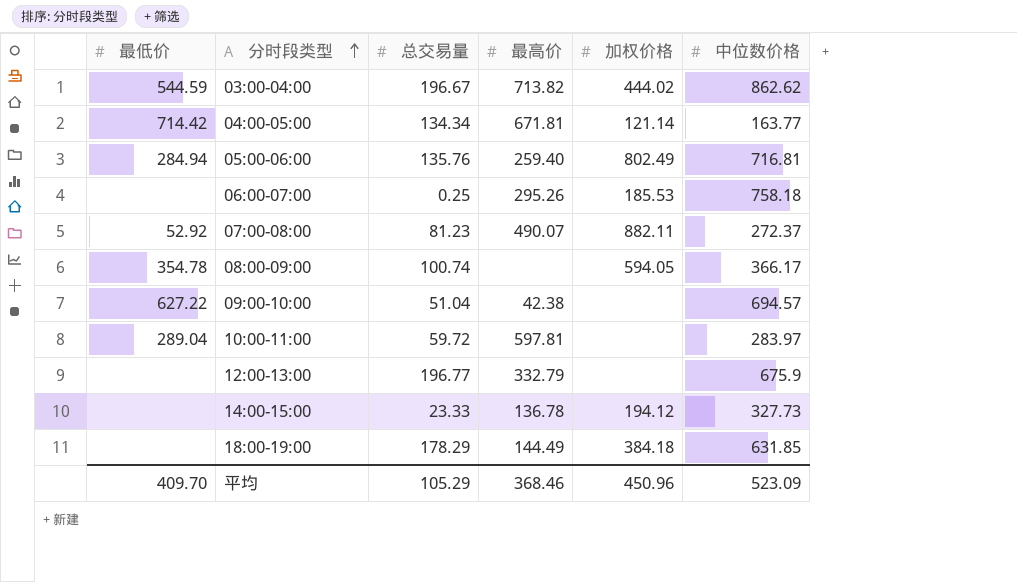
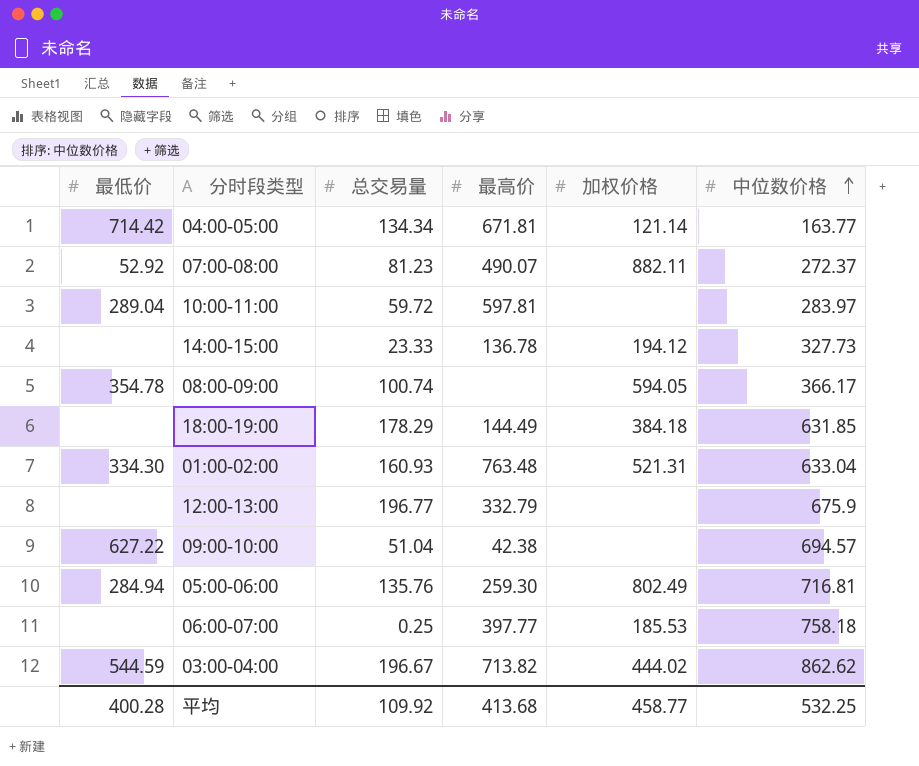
row order: 分时段类型 ascending -> 中位数价格 ascending
row 01:00-02:00: none -> 334.30 | 160.93 | 763.48 | 521.31 | 633.04
05:00-06:00 | 最高价: 259.40 -> 259.30
06:00-07:00 | 最高价: 295.26 -> 397.77
平均 | 最低价: 409.70 -> 400.28
平均 | 总交易量: 105.29 -> 109.92
平均 | 最高价: 368.46 -> 413.68
平均 | 加权价格: 450.96 -> 458.77
平均 | 中位数价格: 523.09 -> 532.25

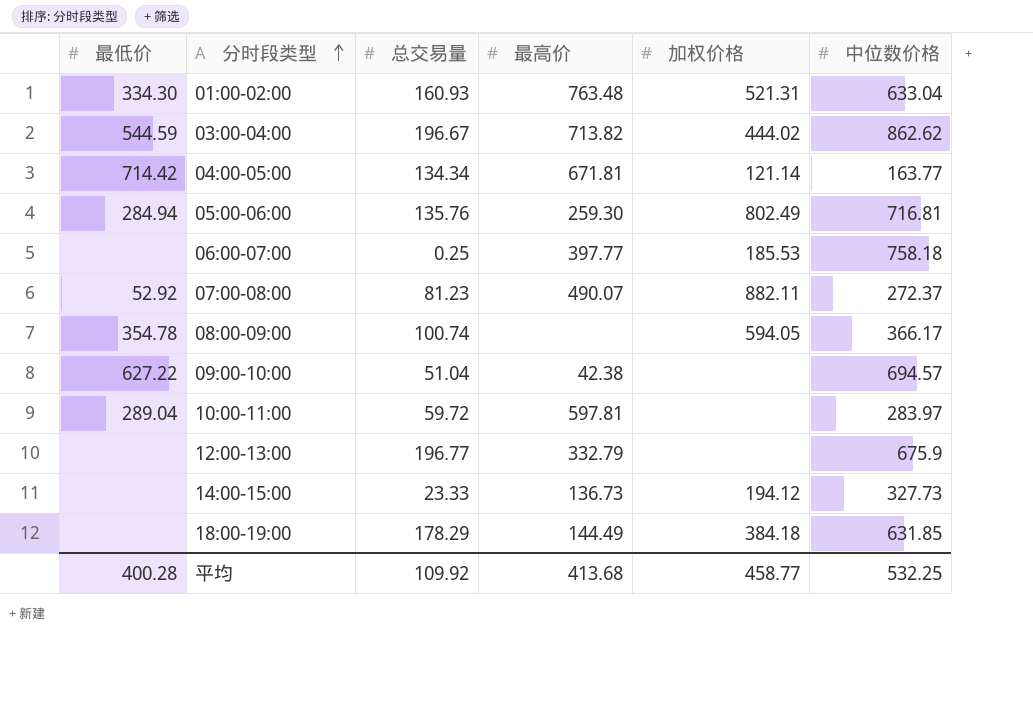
row order: 中位数价格 ascending -> 分时段类型 ascending
14:00-15:00 | 最高价: 136.78 -> 136.73

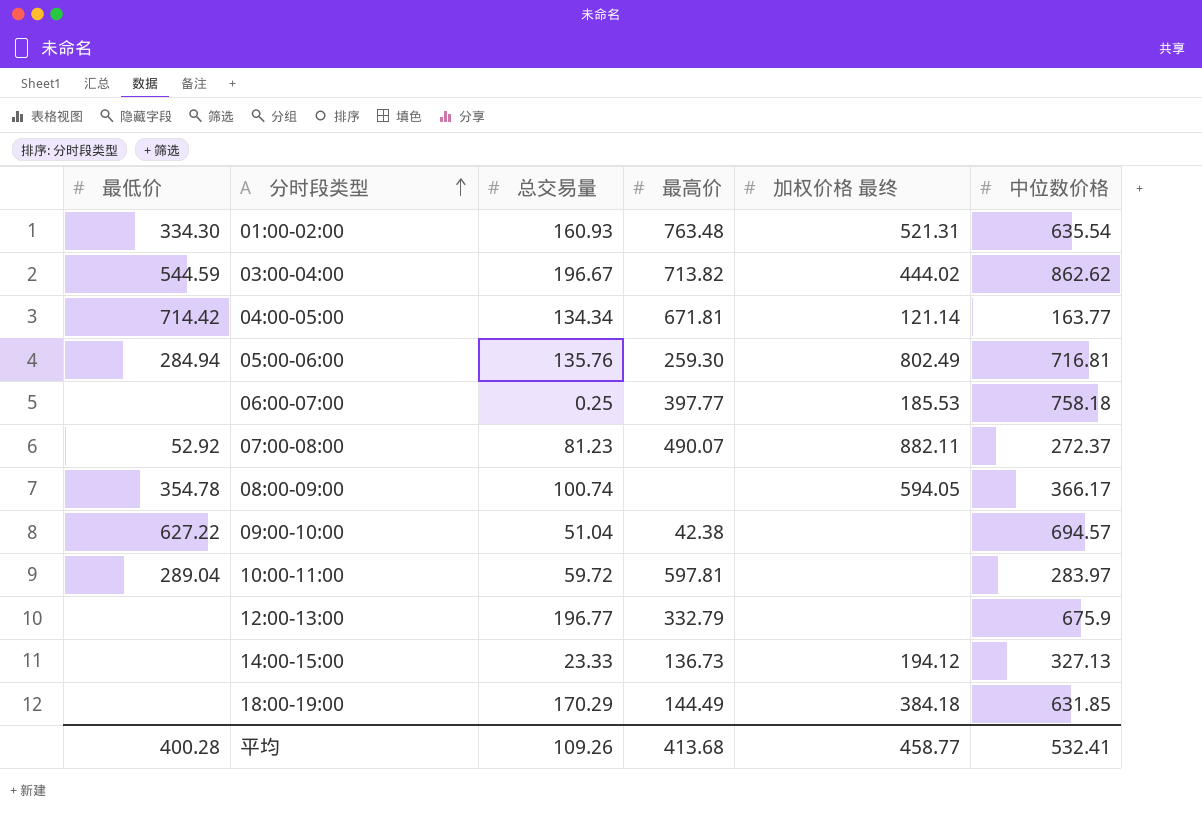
column name: 加权价格 -> 加权价格 最终
01:00-02:00 | 中位数价格: 633.04 -> 635.54
14:00-15:00 | 中位数价格: 327.73 -> 327.13
18:00-19:00 | 总交易量: 178.29 -> 170.29
平均 | 总交易量: 109.92 -> 109.26
平均 | 中位数价格: 532.25 -> 532.41

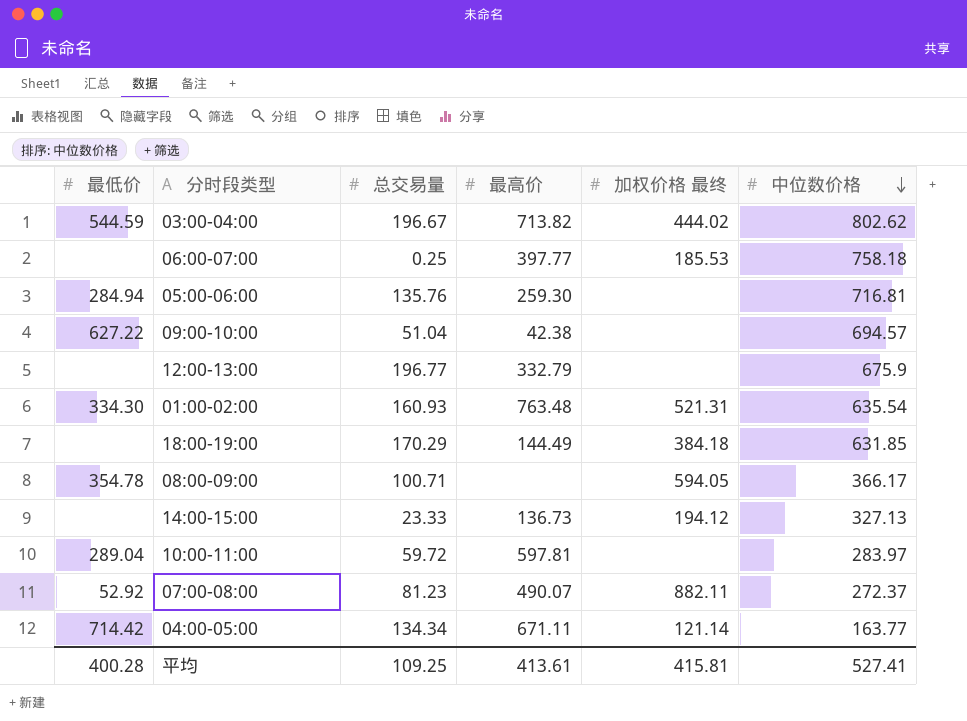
row order: 分时段类型 ascending -> 中位数价格 descending
03:00-04:00 | 中位数价格: 862.62 -> 802.62
05:00-06:00 | 加权价格 最终: 802.49 -> none
08:00-09:00 | 总交易量: 100.74 -> 100.71
04:00-05:00 | 最高价: 671.81 -> 671.11
平均 | 总交易量: 109.26 -> 109.25
平均 | 最高价: 413.68 -> 413.61
平均 | 加权价格 最终: 458.77 -> 415.81
平均 | 中位数价格: 532.41 -> 527.41

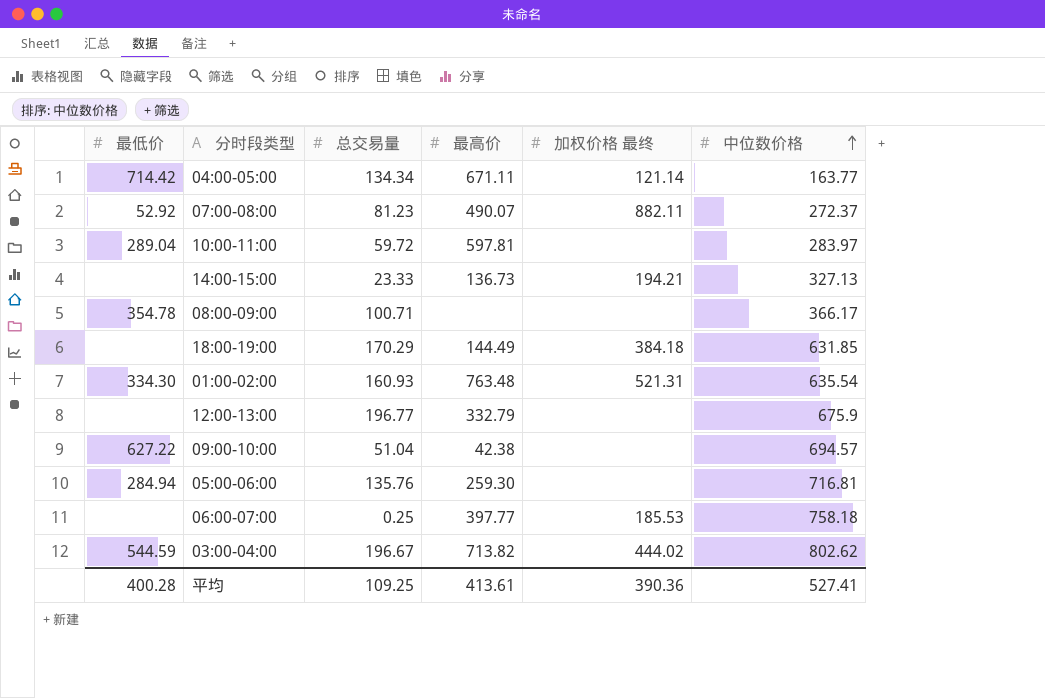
row order: 中位数价格 descending -> 中位数价格 ascending
14:00-15:00 | 加权价格 最终: 194.12 -> 194.21
08:00-09:00 | 加权价格 最终: 594.05 -> none
平均 | 加权价格 最终: 415.81 -> 390.36

